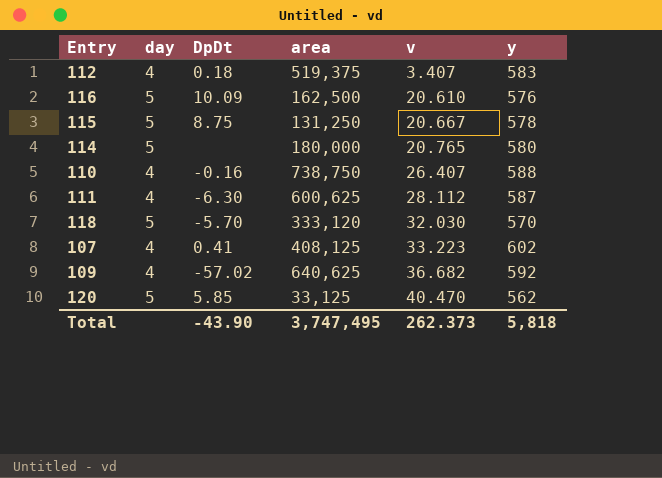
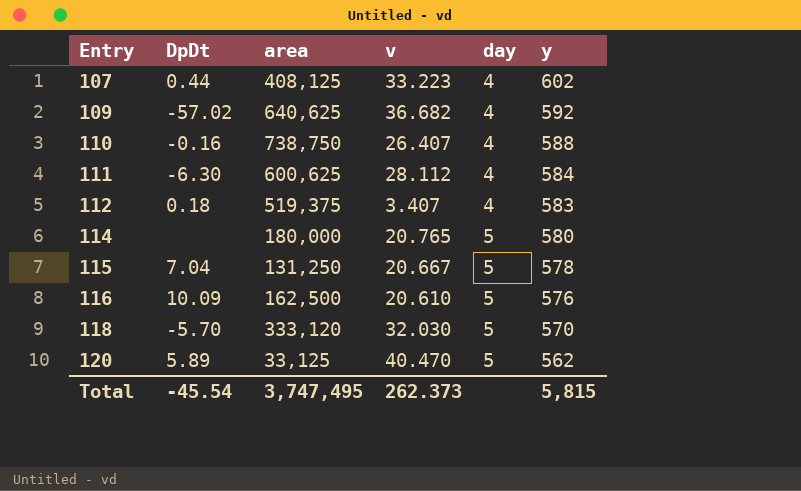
row order: v ascending -> Entry ascending
column day | position: 2 -> 5
107 | DpDt: 0.41 -> 0.44
111 | y: 587 -> 584
115 | DpDt: 8.75 -> 7.04
120 | DpDt: 5.85 -> 5.89
Total | DpDt: -43.90 -> -45.54
Total | y: 5,818 -> 5,815

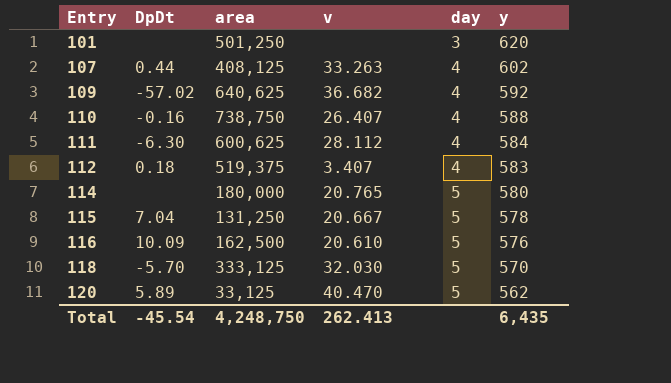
row 101: none -> none | 501,250 | none | 3 | 620
107 | v: 33.223 -> 33.263
118 | area: 333,120 -> 333,125
Total | area: 3,747,495 -> 4,248,750
Total | v: 262.373 -> 262.413
Total | y: 5,815 -> 6,435

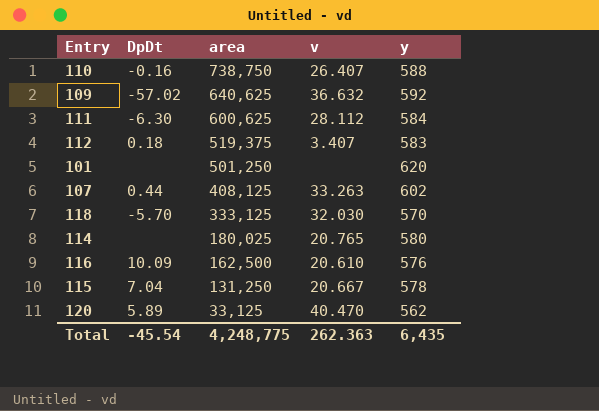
row order: Entry ascending -> area descending
column day | position: 5 -> none
109 | v: 36.682 -> 36.632
114 | area: 180,000 -> 180,025
Total | area: 4,248,750 -> 4,248,775
Total | v: 262.413 -> 262.363

